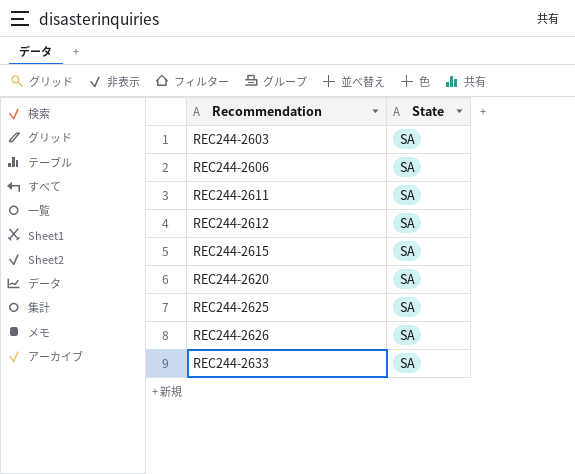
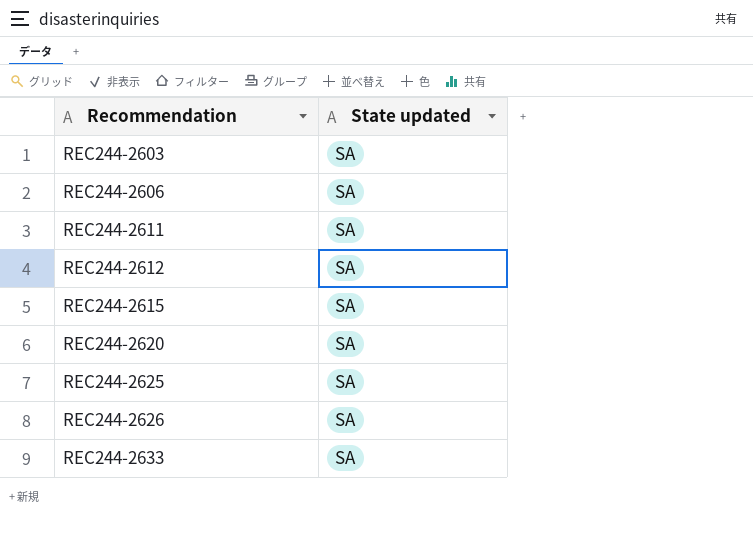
column name: State -> State updated

